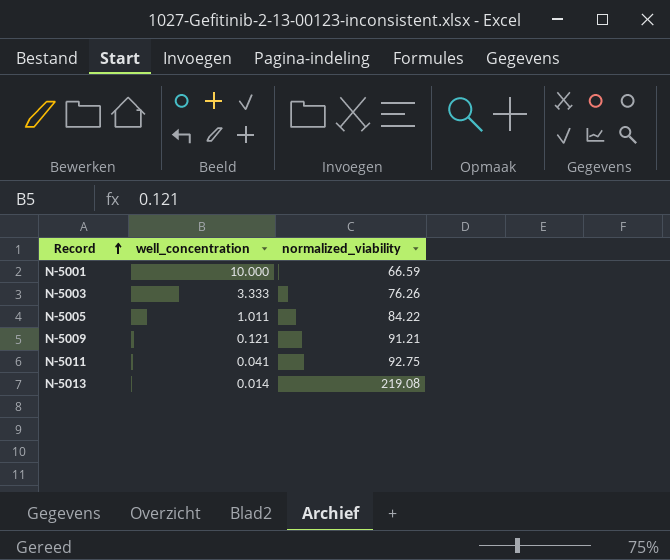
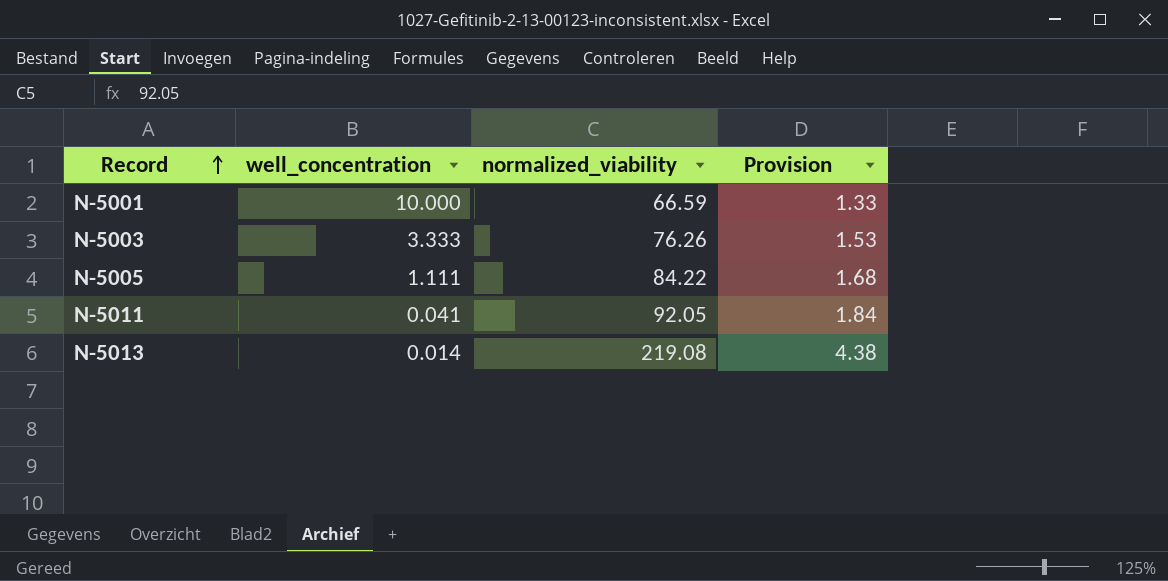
column Provision | formula: none -> [normalized_viability] * 0.02
row N-5009: 0.121 | 91.21 -> none
N-5005 | well_concentration: 1.011 -> 1.111
N-5011 | normalized_viability: 92.75 -> 92.05

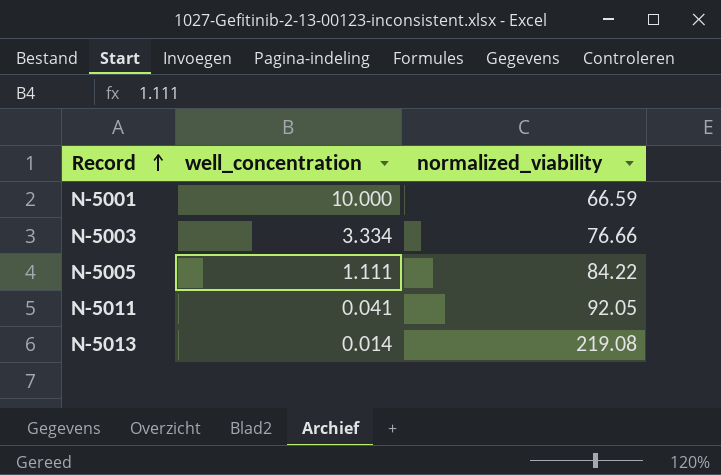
column Provision | formula: [normalized_viability] * 0.02 -> none
N-5003 | well_concentration: 3.333 -> 3.334
N-5003 | normalized_viability: 76.26 -> 76.66

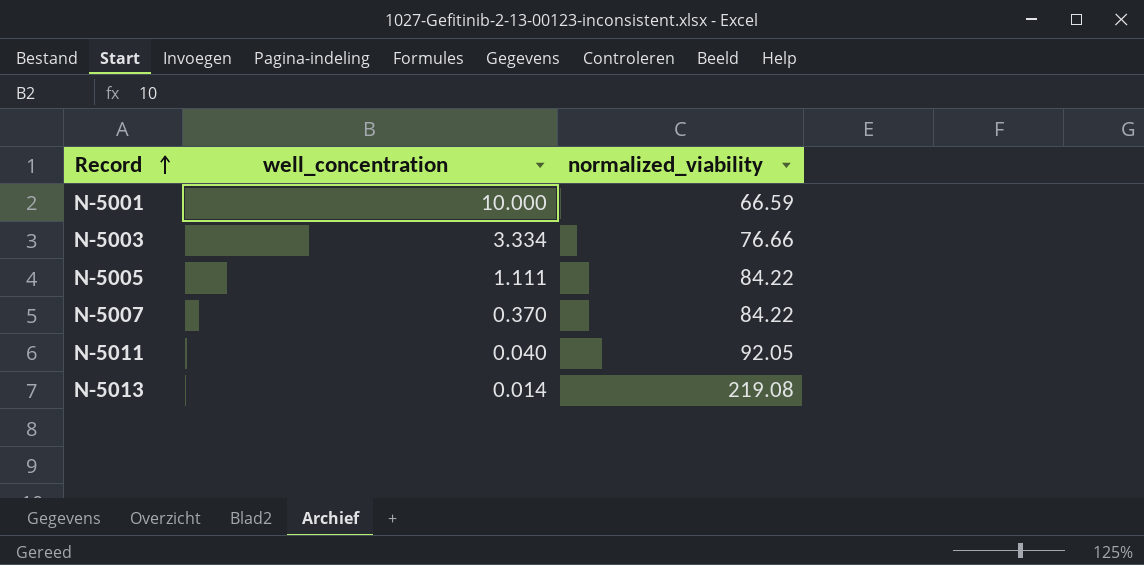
row N-5007: none -> 0.370 | 84.22
N-5011 | well_concentration: 0.041 -> 0.040

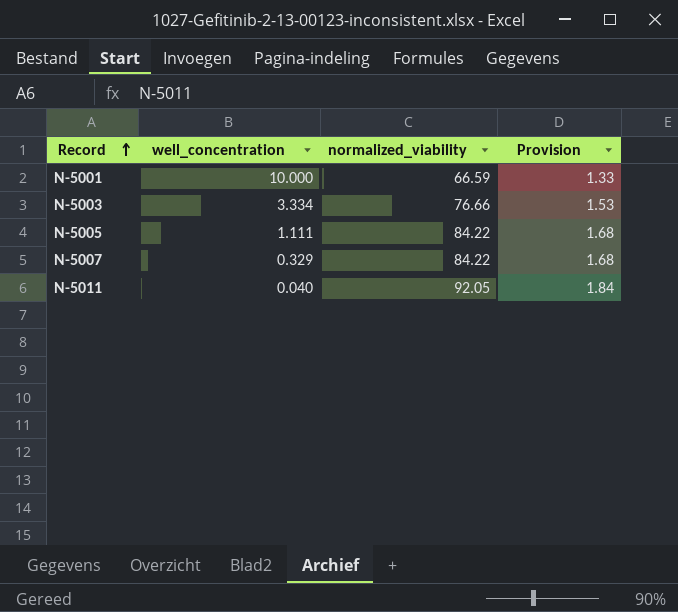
column Provision | formula: none -> [normalized_viability] * 0.02
row N-5013: 0.014 | 219.08 -> none
N-5007 | well_concentration: 0.370 -> 0.329

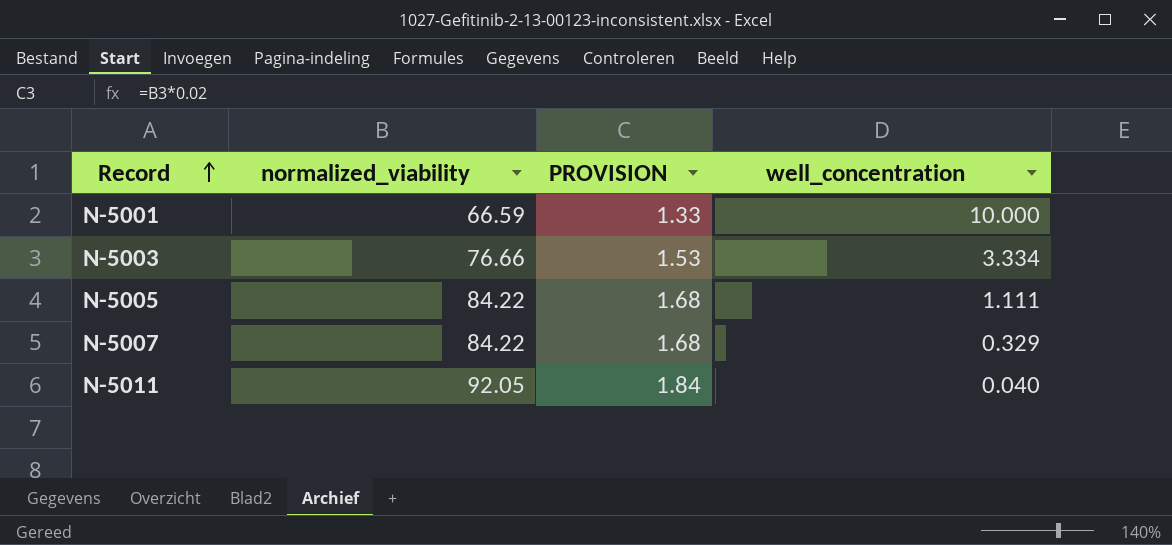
column name: Provision -> PROVISION
column well_concentration | position: 2 -> 4

